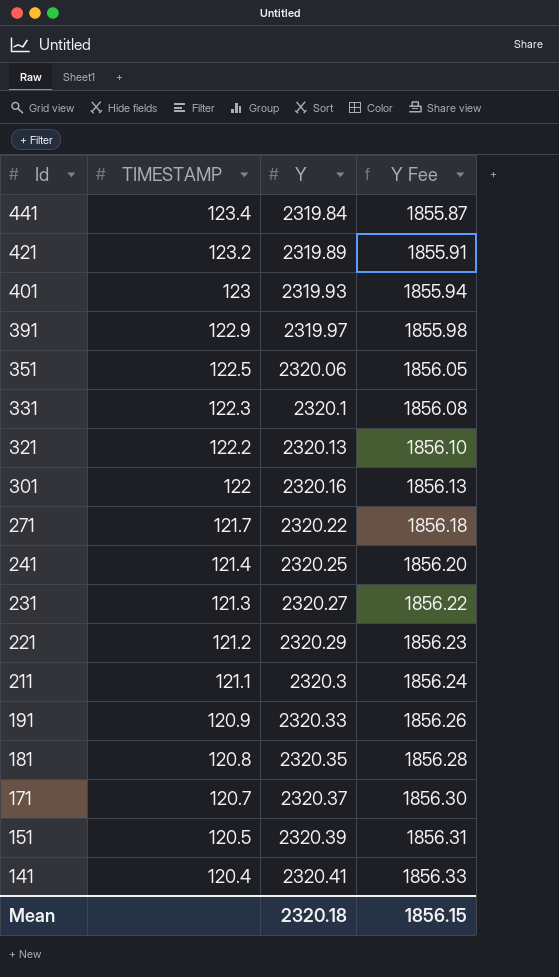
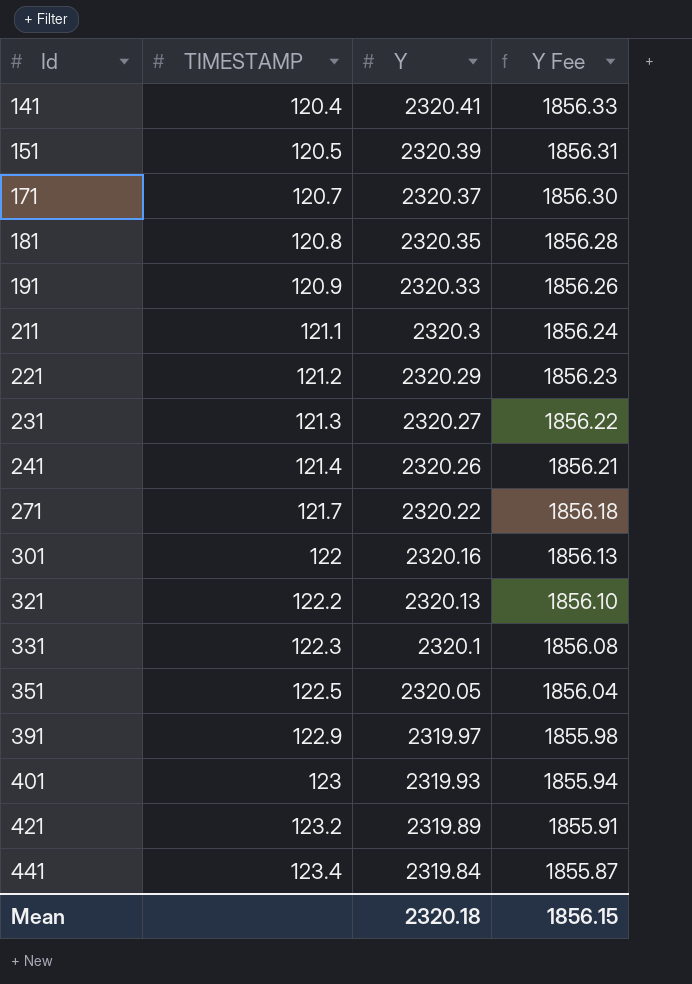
row order: Id descending -> Id ascending
241 | Y: 2320.25 -> 2320.26
241 | Y Fee: 1856.20 -> 1856.21
351 | Y: 2320.06 -> 2320.05
351 | Y Fee: 1856.05 -> 1856.04

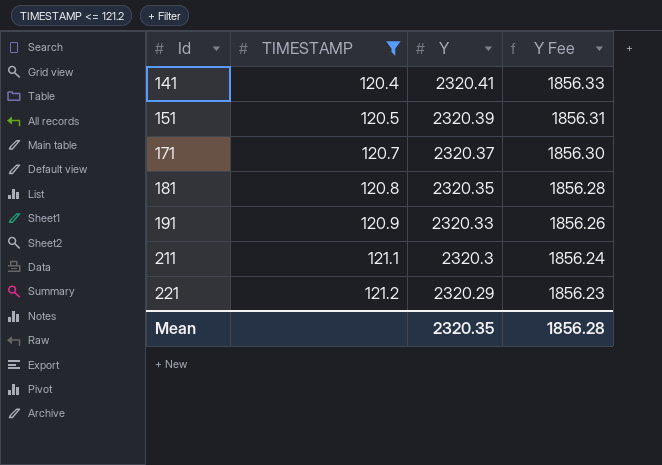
filter: none -> TIMESTAMP <= 121.2
Mean | Y: 2320.18 -> 2320.35
Mean | Y Fee: 1856.15 -> 1856.28

